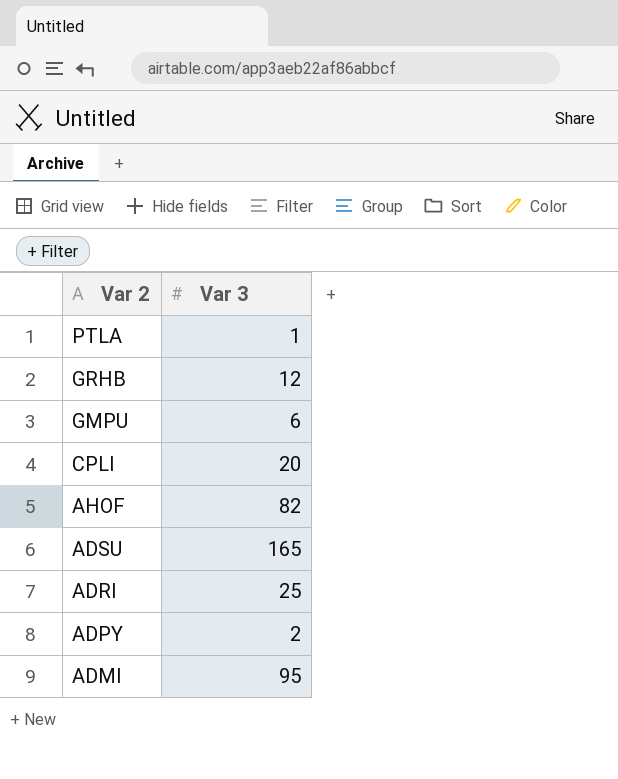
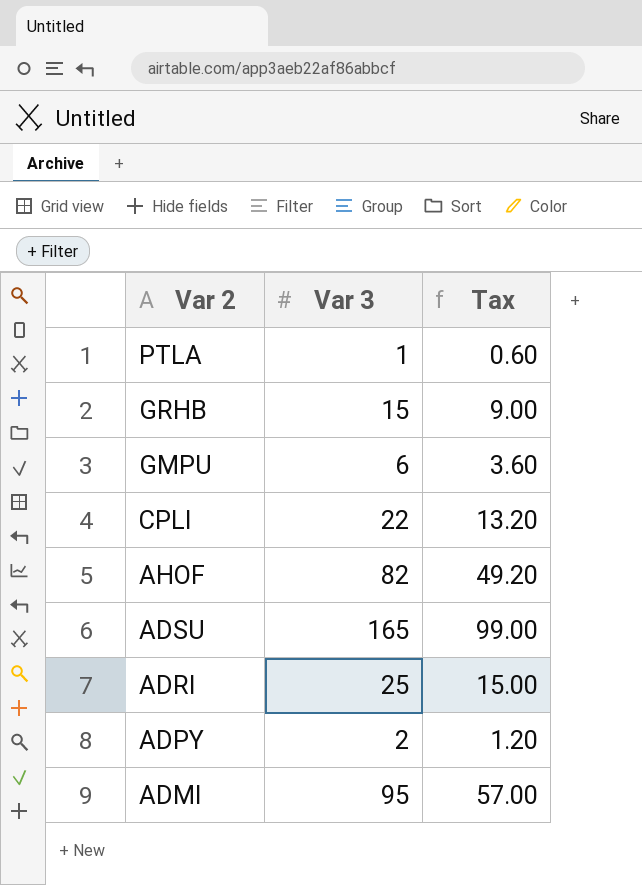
column Tax | formula: none -> [Var 3] * 0.6
GRHB | Var 3: 12 -> 15
CPLI | Var 3: 20 -> 22

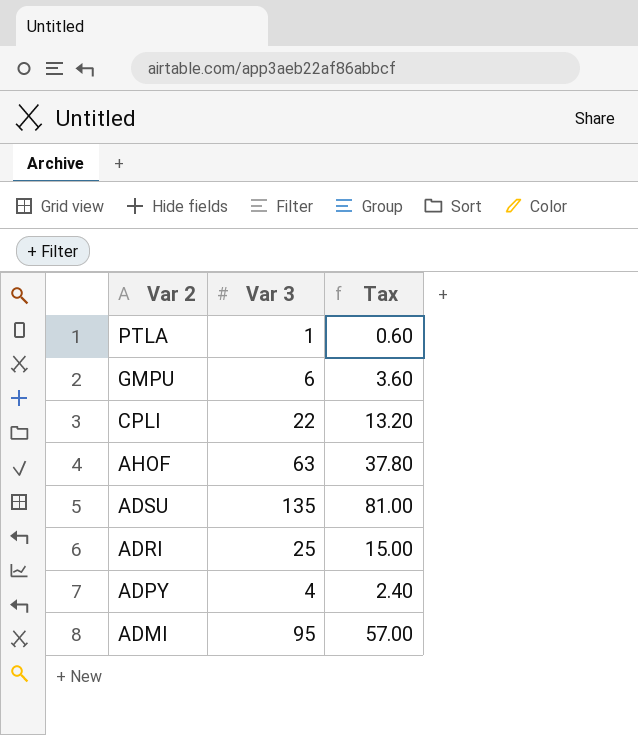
row GRHB: 15 | 9.00 -> none
AHOF | Var 3: 82 -> 63
AHOF | Tax: 49.20 -> 37.80
ADSU | Var 3: 165 -> 135
ADSU | Tax: 99.00 -> 81.00
ADPY | Var 3: 2 -> 4
ADPY | Tax: 1.20 -> 2.40

